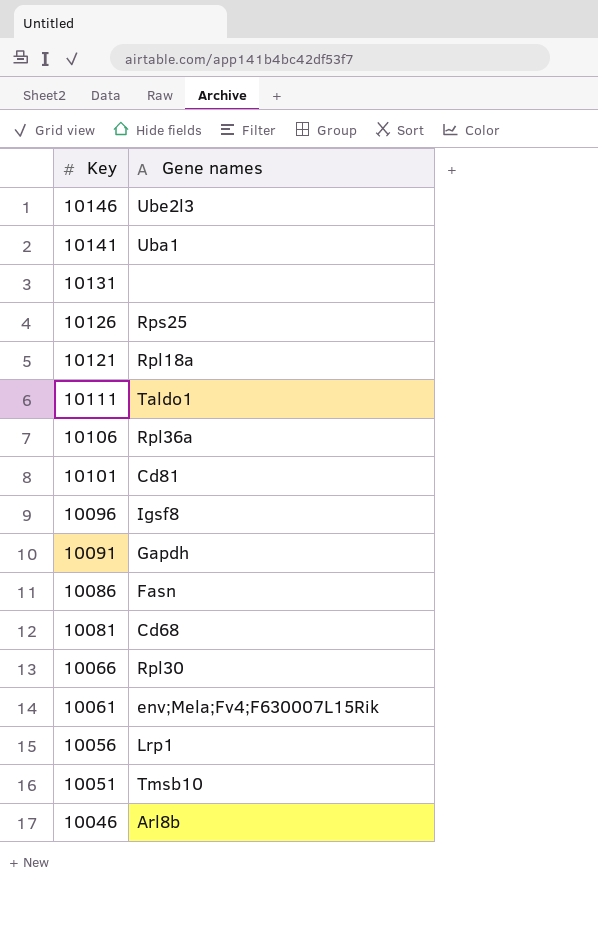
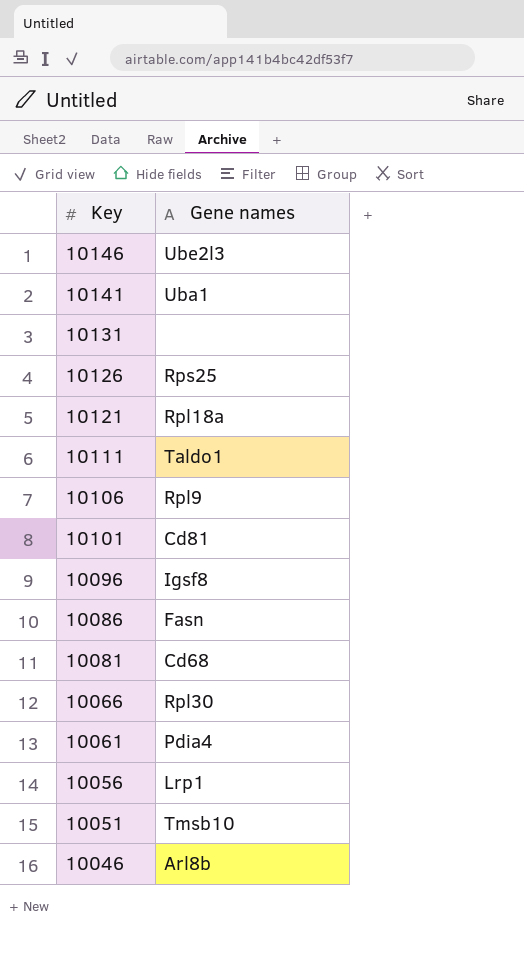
row 10091: Gapdh -> none
10106 | Gene names: Rpl36a -> Rpl9
10061 | Gene names: env;Mela;Fv4;F630007L15Rik -> Pdia4

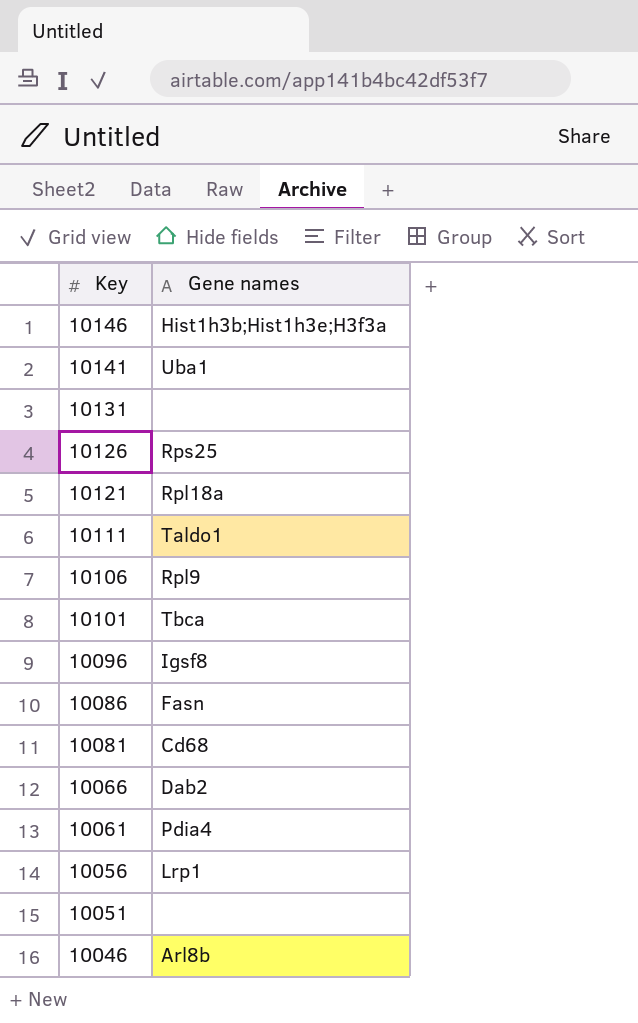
10146 | Gene names: Ube2l3 -> Hist1h3b;Hist1h3e;H3f3a
10101 | Gene names: Cd81 -> Tbca
10066 | Gene names: Rpl30 -> Dab2
10051 | Gene names: Tmsb10 -> none

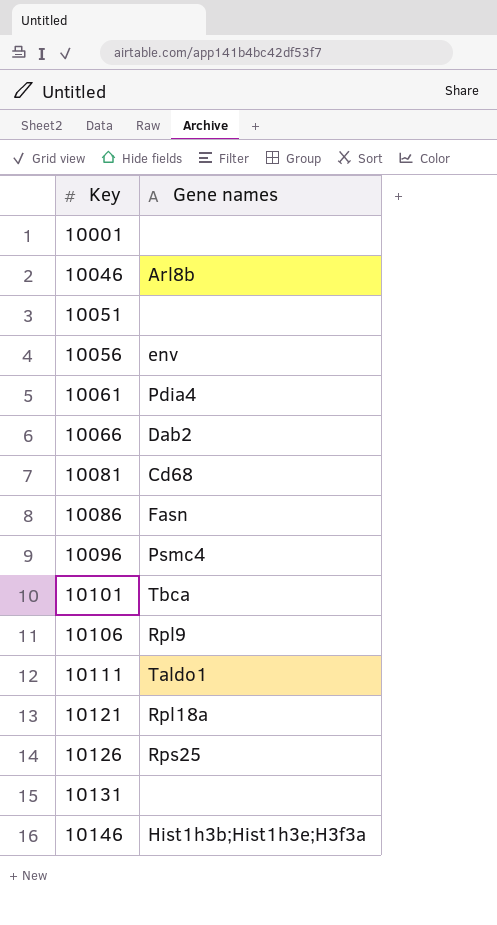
row order: Key descending -> Key ascending
row 10141: Uba1 -> none
row 10001: none -> none
10056 | Gene names: Lrp1 -> env
10096 | Gene names: Igsf8 -> Psmc4

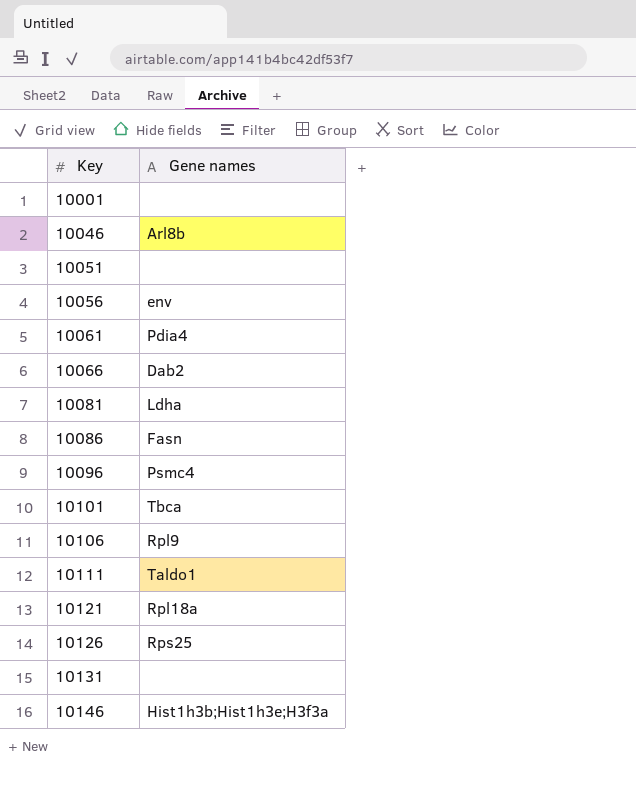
10081 | Gene names: Cd68 -> Ldha

